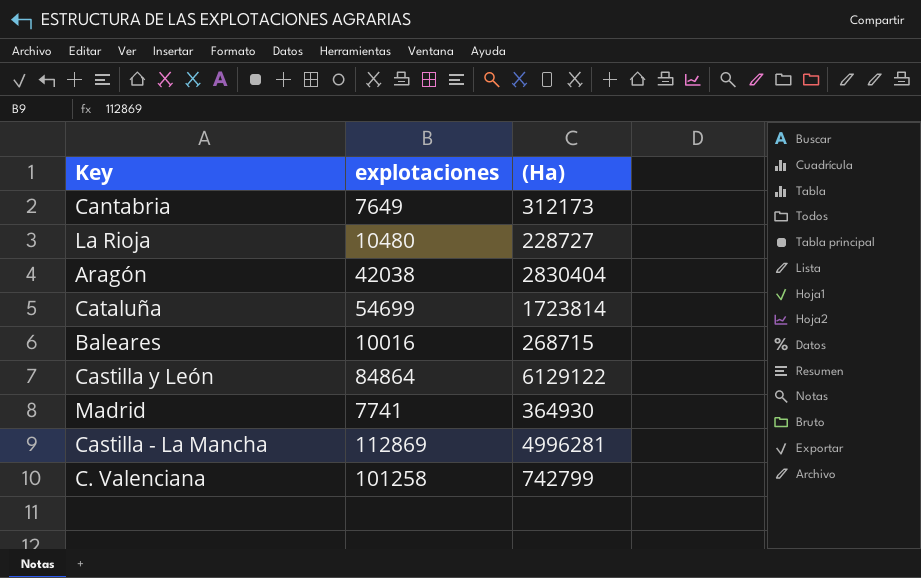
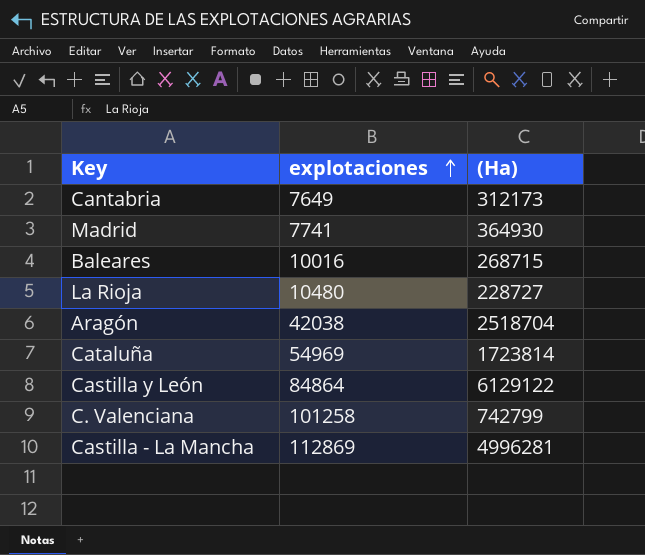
row order: none -> explotaciones ascending
Aragón | (Ha): 2830404 -> 2518704
Cataluña | explotaciones: 54699 -> 54969

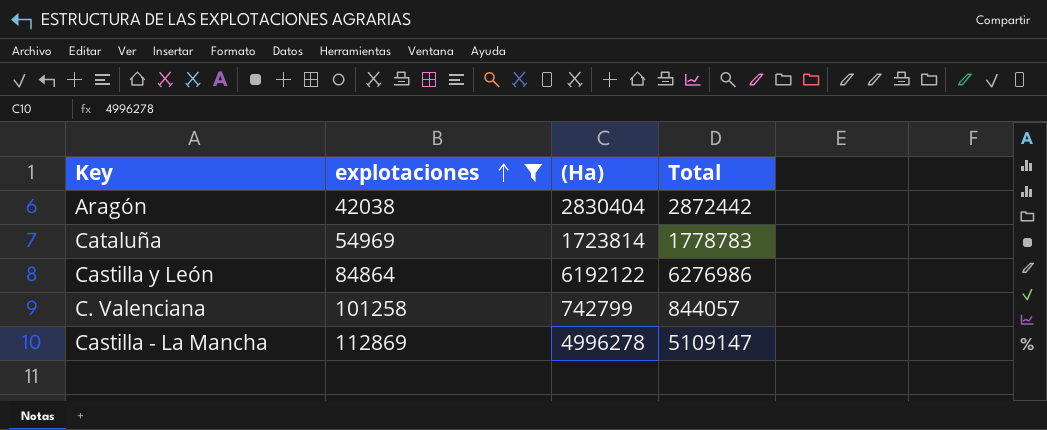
filter: none -> explotaciones >= 42038
column Total | formula: none -> [explotaciones] + [(Ha)]
Aragón | (Ha): 2518704 -> 2830404
Castilla y León | (Ha): 6129122 -> 6192122
Castilla - La Mancha | (Ha): 4996281 -> 4996278

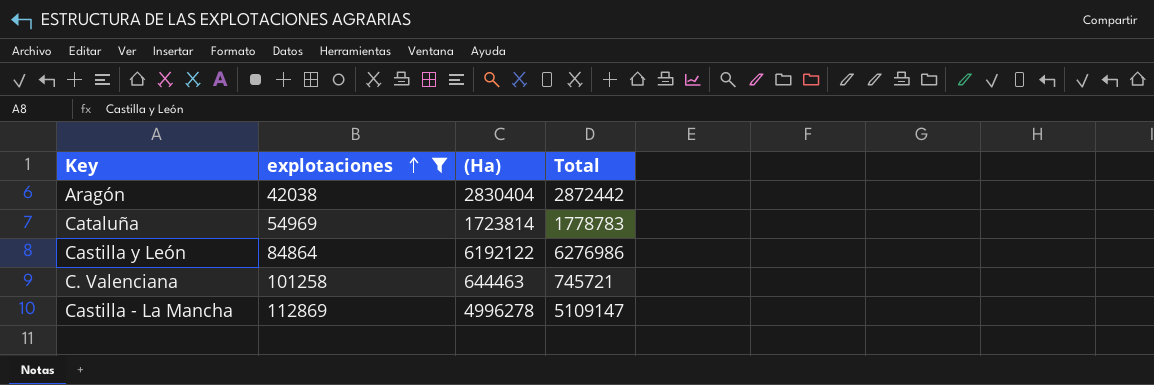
C. Valenciana | (Ha): 742799 -> 644463
C. Valenciana | Total: 844057 -> 745721

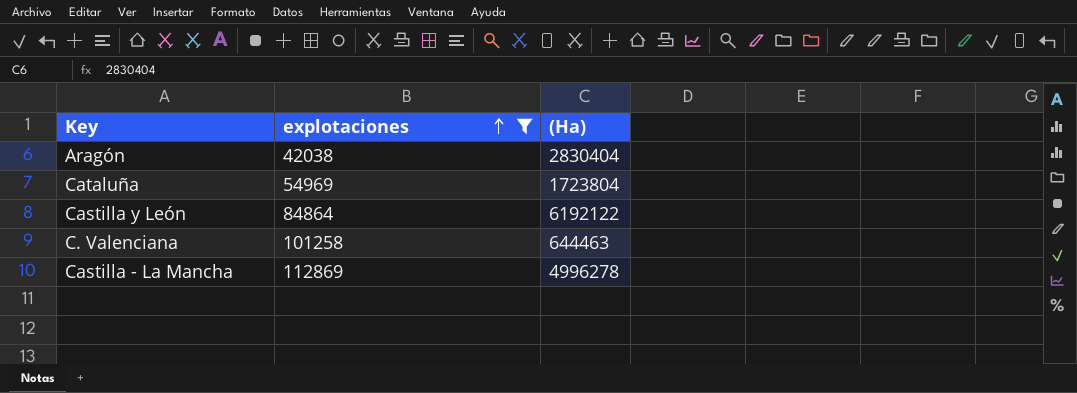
column Total | formula: [explotaciones] + [(Ha)] -> none
Cataluña | (Ha): 1723814 -> 1723804

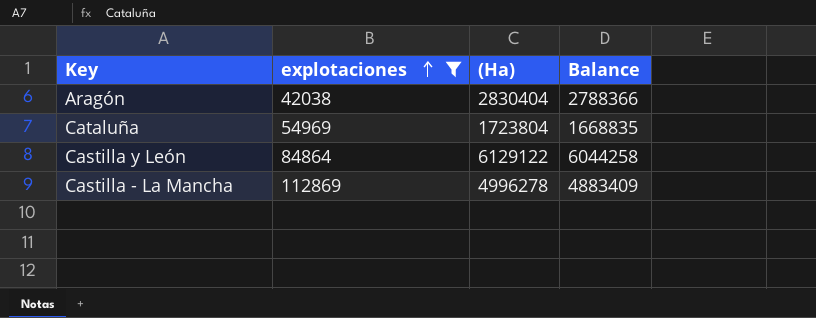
column Balance | formula: none -> [(Ha)] - [explotaciones]
row C. Valenciana: 101258 | 644463 -> none
Castilla y León | (Ha): 6192122 -> 6129122

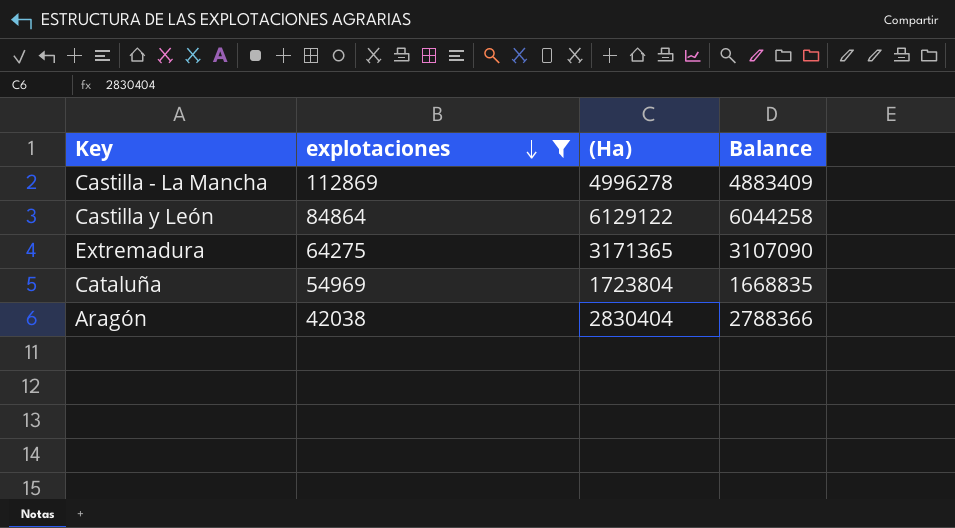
row order: explotaciones ascending -> explotaciones descending
row Extremadura: none -> 64275 | 3171365 | 3107090

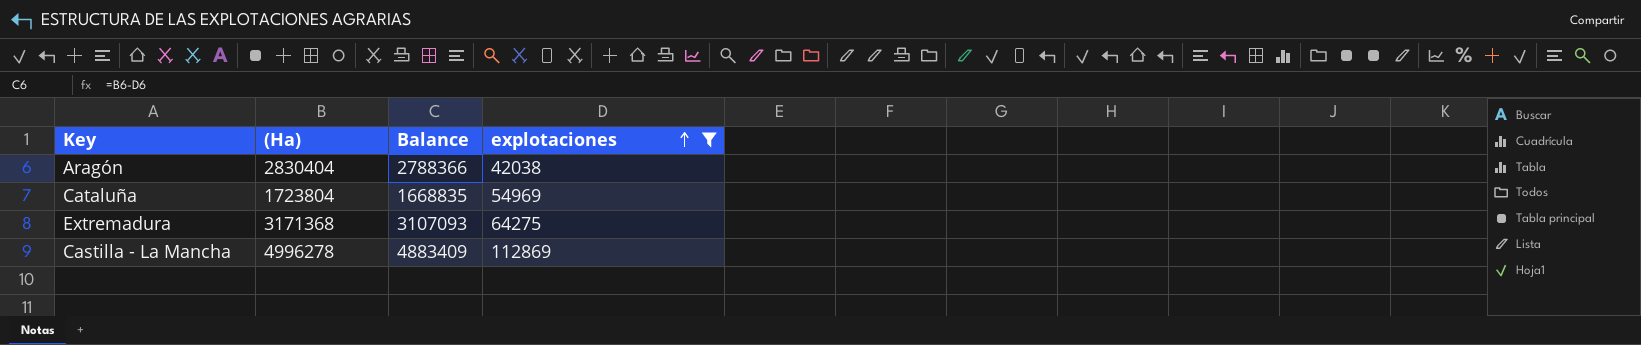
row order: explotaciones descending -> explotaciones ascending
column explotaciones | position: 2 -> 4
row Castilla y León: 84864 | 6129122 | 6044258 -> none
Extremadura | (Ha): 3171365 -> 3171368
Extremadura | Balance: 3107090 -> 3107093

